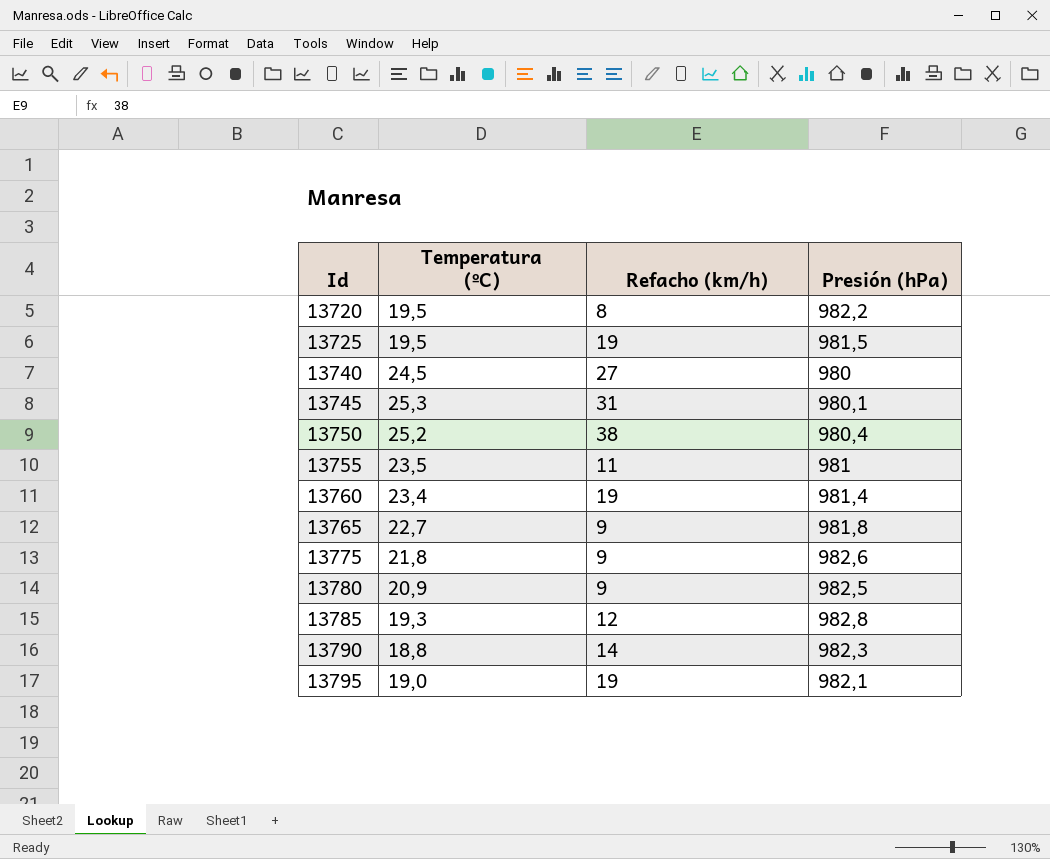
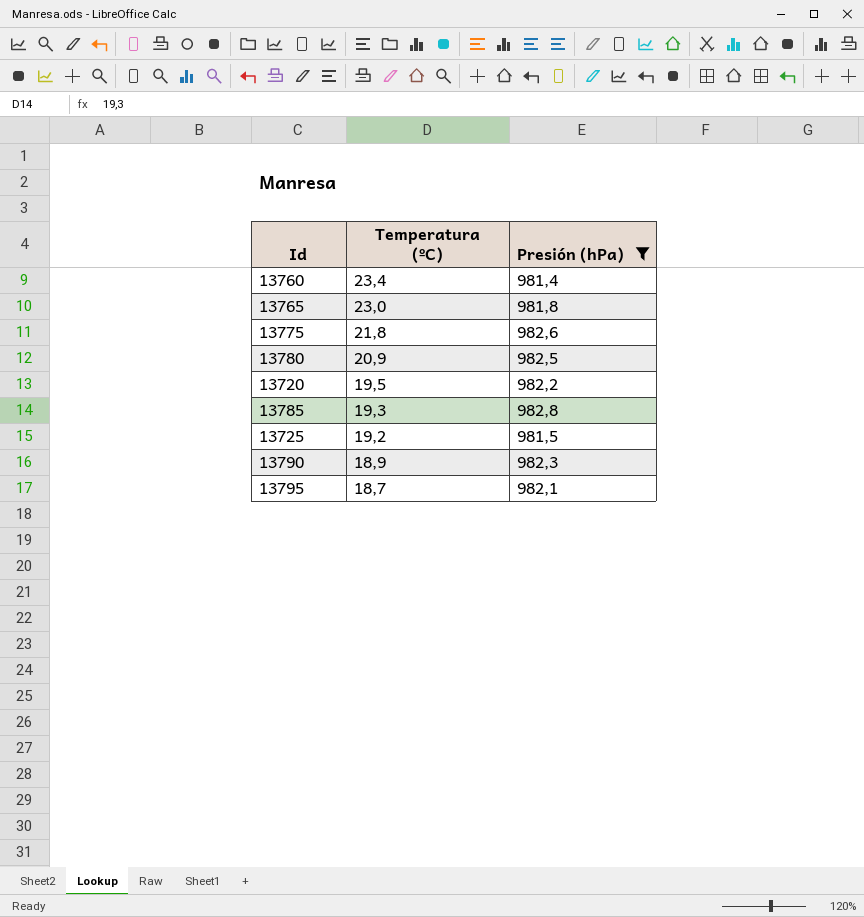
filter: none -> Presión (hPa) >= 981,4
row order: Id ascending -> Temperatura (ºC) descending
column Refacho (km/h) | position: 3 -> none
13765 | Temperatura (ºC): 22,7 -> 23,0
13725 | Temperatura (ºC): 19,5 -> 19,2
13790 | Temperatura (ºC): 18,8 -> 18,9
13795 | Temperatura (ºC): 19,0 -> 18,7

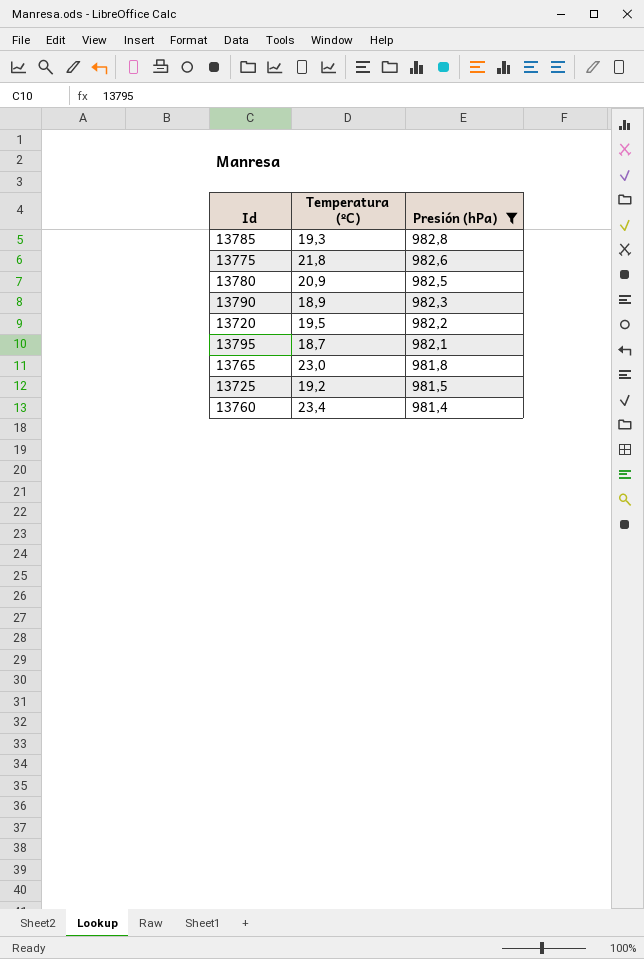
row order: Temperatura (ºC) descending -> Presión (hPa) descending

